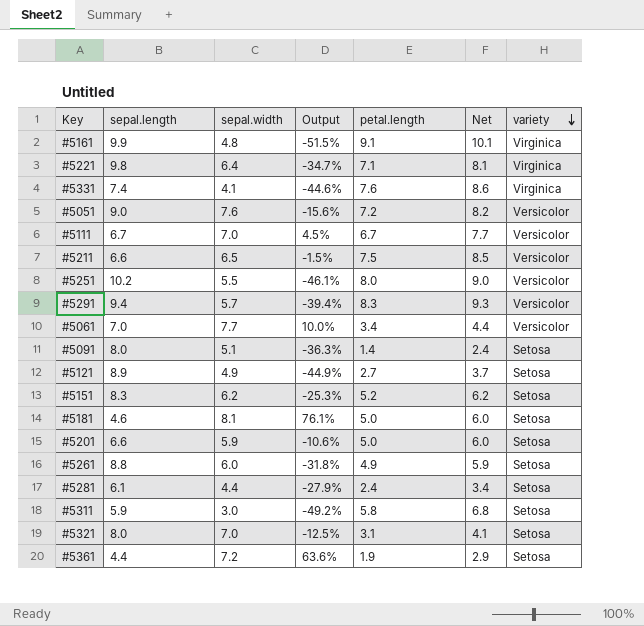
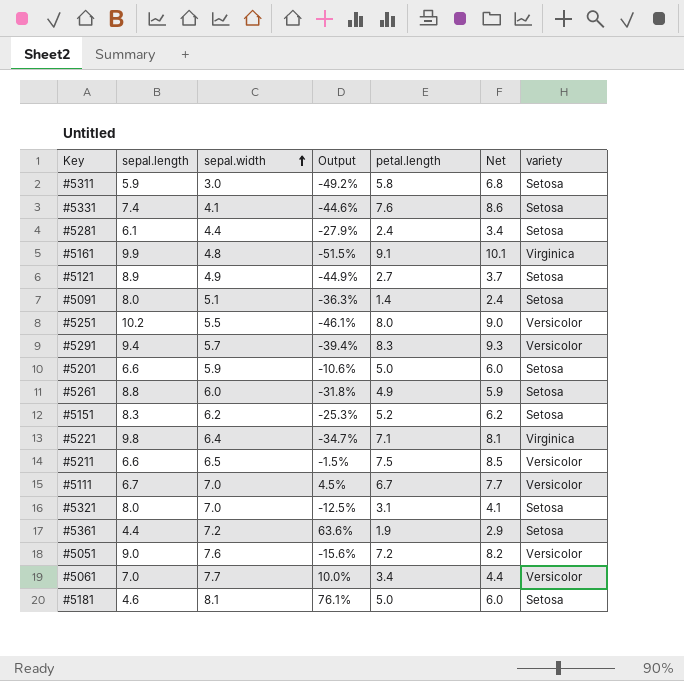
row order: variety descending -> sepal.width ascending
#5331 | variety: Virginica -> Setosa

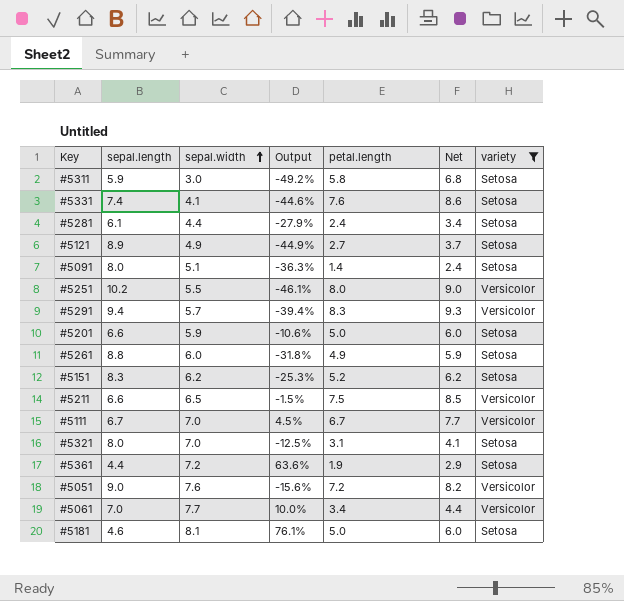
filter: none -> variety != Virginica

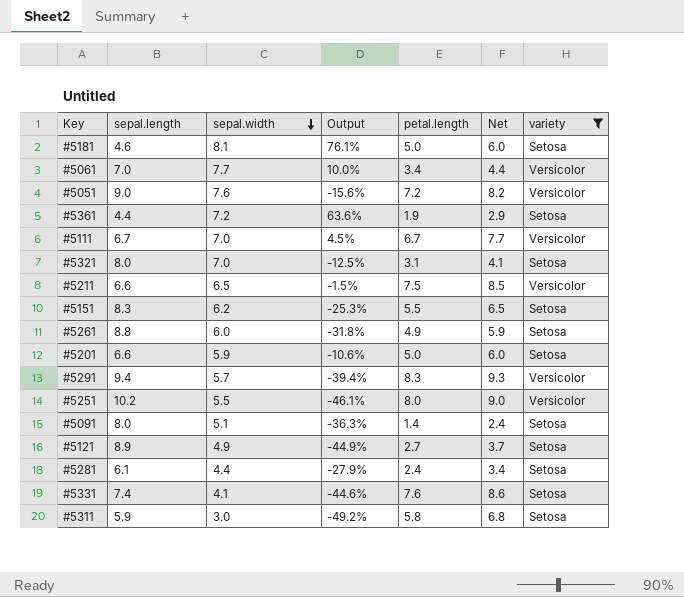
row order: sepal.width ascending -> sepal.width descending
#5151 | petal.length: 5.2 -> 5.5
#5151 | Net: 6.2 -> 6.5

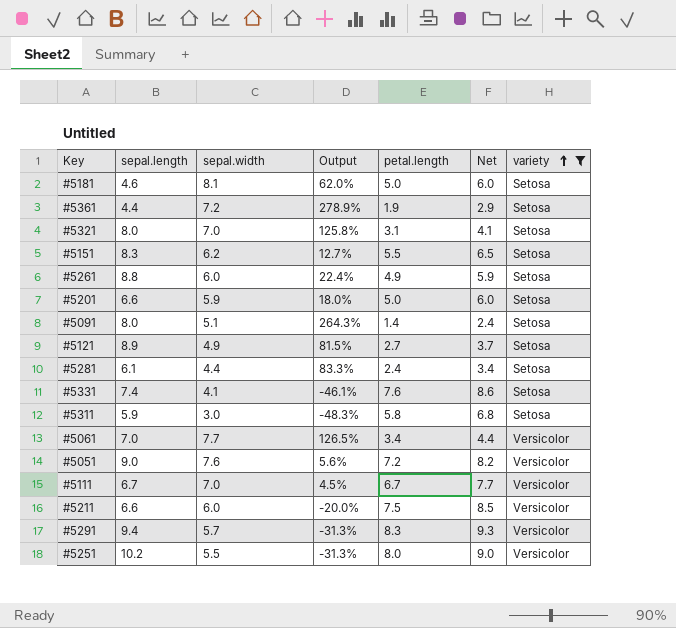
row order: sepal.width descending -> variety ascending
column Output | formula: ([sepal.width] - [sepal.length]) / [sepal.length] -> ([sepal.width] - [petal.length]) / [petal.length]
#5211 | sepal.width: 6.5 -> 6.0

